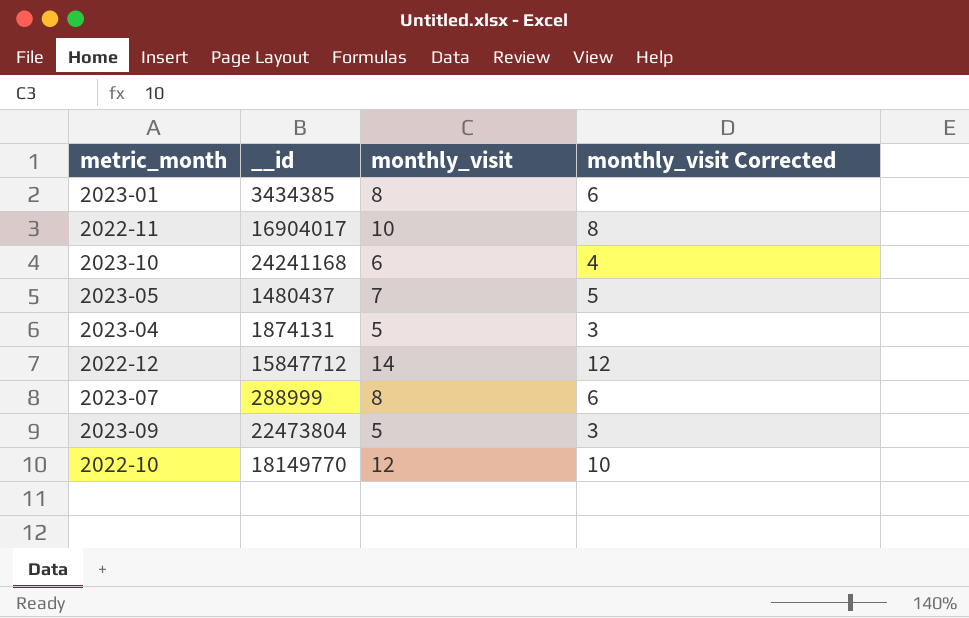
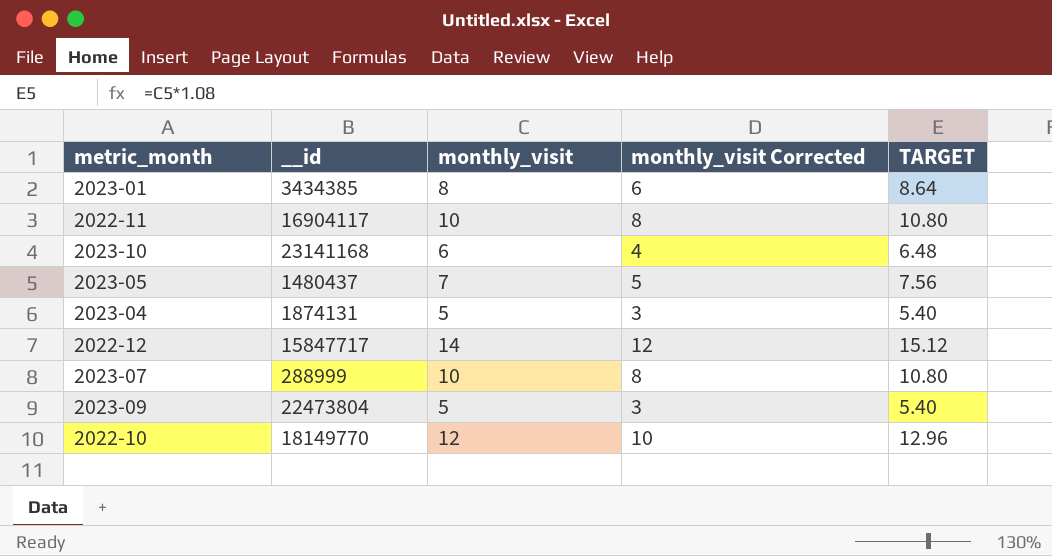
column TARGET | formula: none -> [monthly_visit] * 1.08
2022-11 | __id: 16904017 -> 16904117
2023-10 | __id: 24241168 -> 23141168
2022-12 | __id: 15847712 -> 15847717
2023-07 | monthly_visit: 8 -> 10
2023-07 | monthly_visit Corrected: 6 -> 8

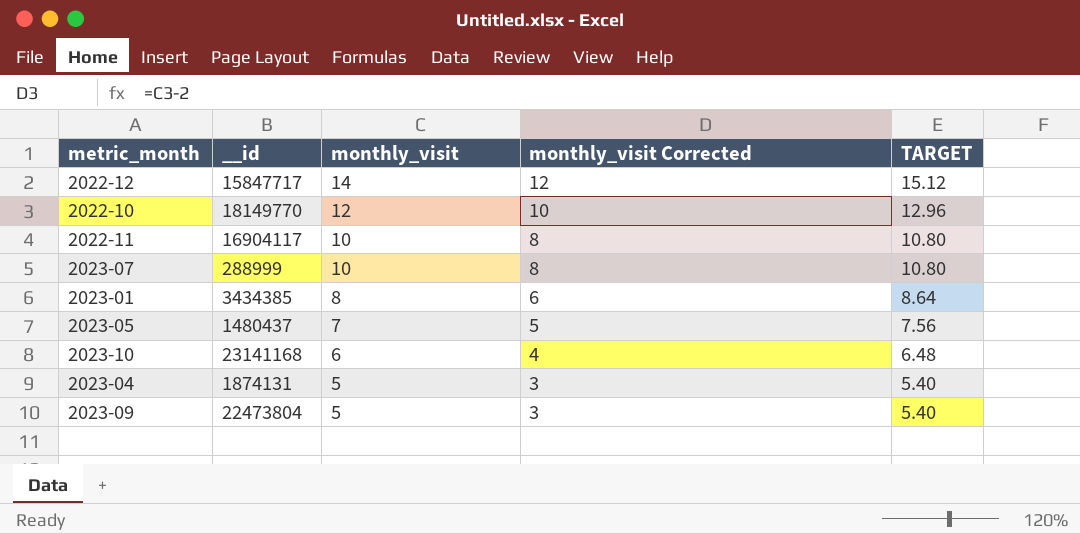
row order: none -> monthly_visit descending

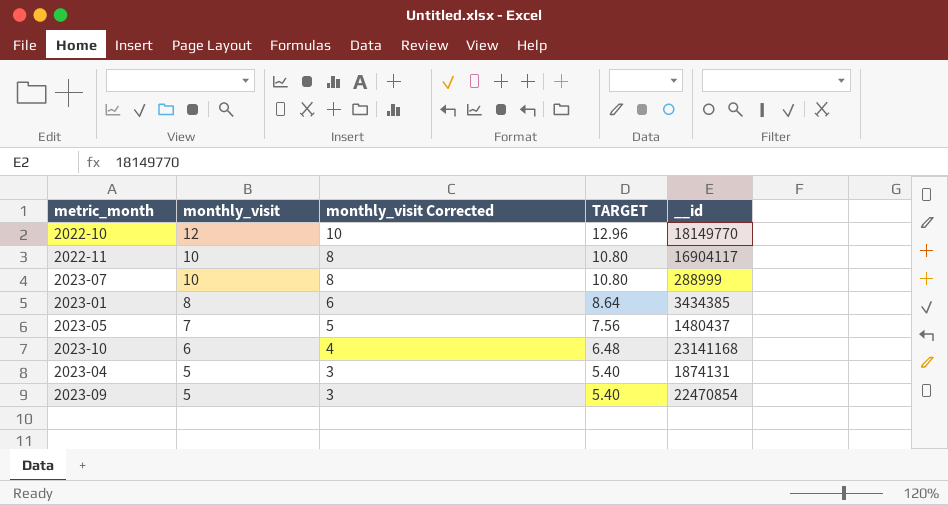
column __id | position: 2 -> 5
row 2022-12: 15847717 | 14 | 12 | 15.12 -> none
2023-09 | __id: 22473804 -> 22470854

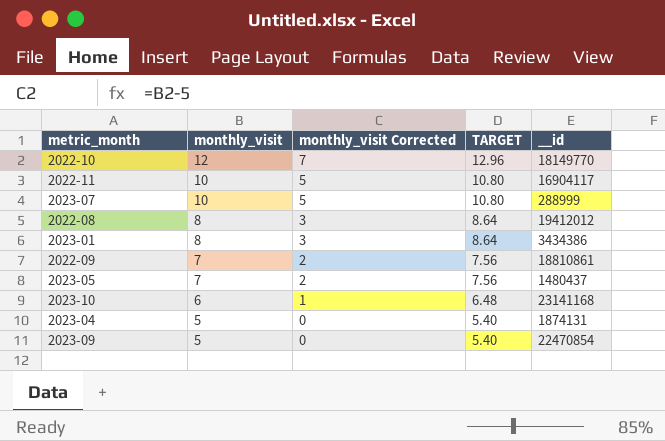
column monthly_visit Corrected | formula: [monthly_visit] - 2 -> [monthly_visit] - 5
row 2022-08: none -> 8 | 3 | 8.64 | 19412012
2023-01 | __id: 3434385 -> 3434386
row 2022-09: none -> 7 | 2 | 7.56 | 18810861

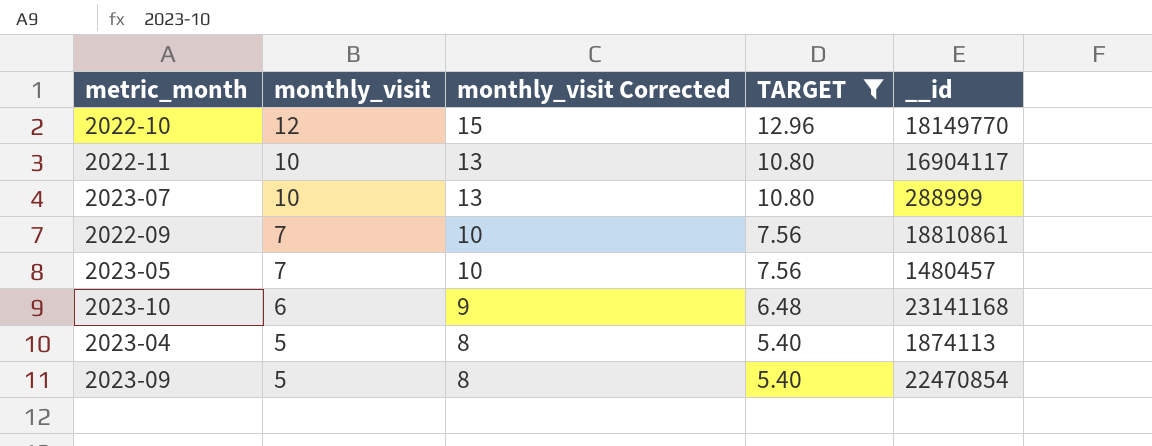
filter: none -> TARGET != 8.64
column monthly_visit Corrected | formula: [monthly_visit] - 5 -> [monthly_visit] + 3
2023-05 | __id: 1480437 -> 1480457
2023-04 | __id: 1874131 -> 1874113

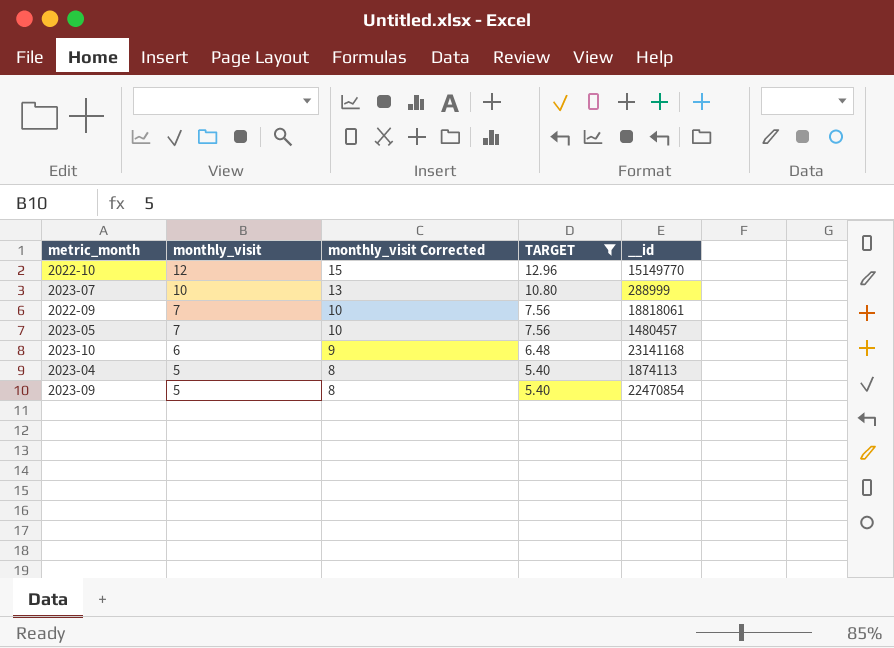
row 2022-11: 10 | 13 | 10.80 | 16904117 -> none
2022-10 | __id: 18149770 -> 15149770
2022-09 | __id: 18810861 -> 18818061

